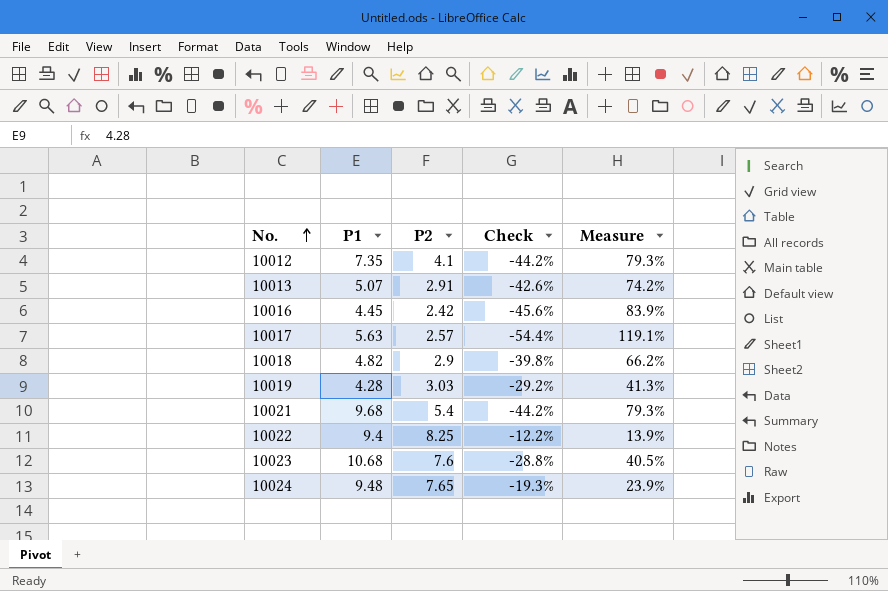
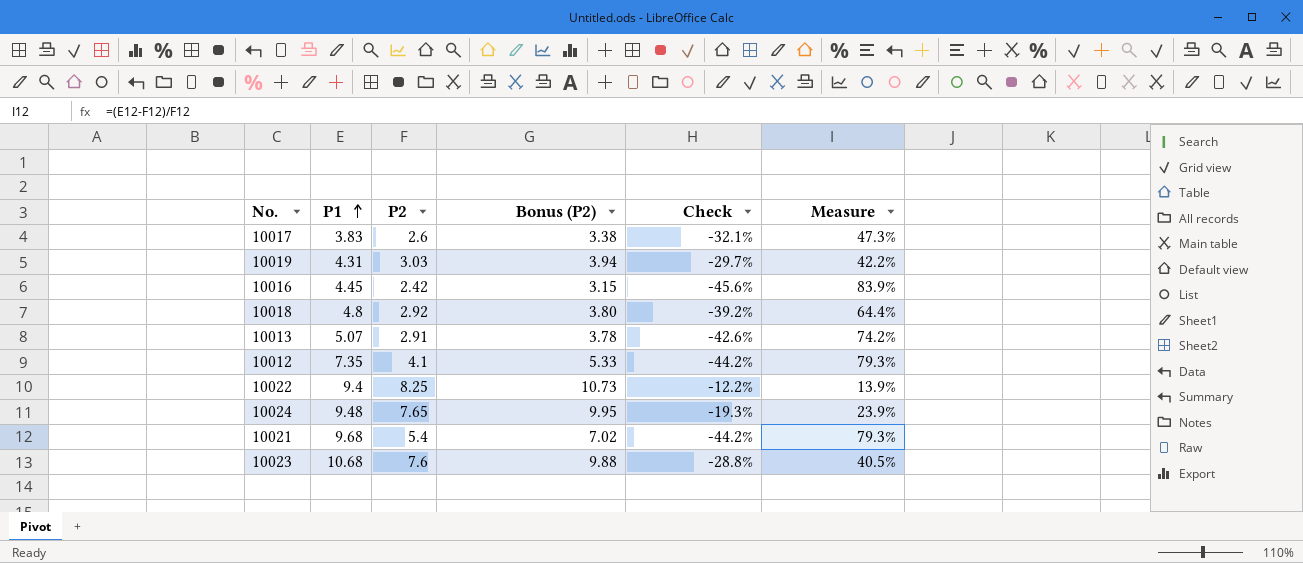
row order: No. ascending -> P1 ascending
column Bonus (P2) | formula: none -> [P2] * 1.3
10017 | P1: 5.63 -> 3.83
10017 | P2: 2.57 -> 2.6
10017 | Check: -54.4% -> -32.1%
10017 | Measure: 119.1% -> 47.3%
10019 | P1: 4.28 -> 4.31
10019 | Check: -29.2% -> -29.7%
10019 | Measure: 41.3% -> 42.2%
10018 | P1: 4.82 -> 4.8
10018 | P2: 2.9 -> 2.92
10018 | Check: -39.8% -> -39.2%
10018 | Measure: 66.2% -> 64.4%

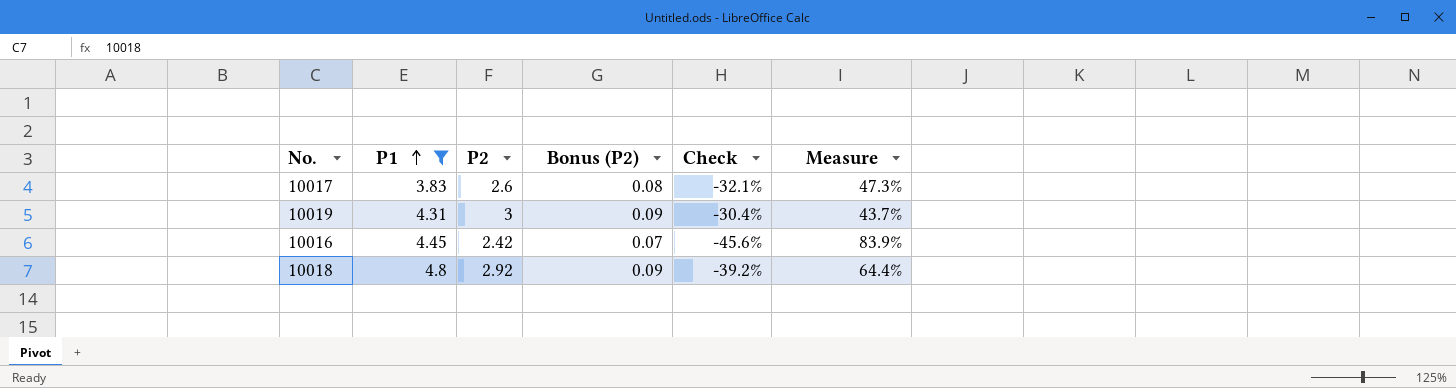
filter: none -> P1 <= 4.8
column Bonus (P2) | formula: [P2] * 1.3 -> [P2] * 0.03
10019 | P2: 3.03 -> 3
10019 | Check: -29.7% -> -30.4%
10019 | Measure: 42.2% -> 43.7%

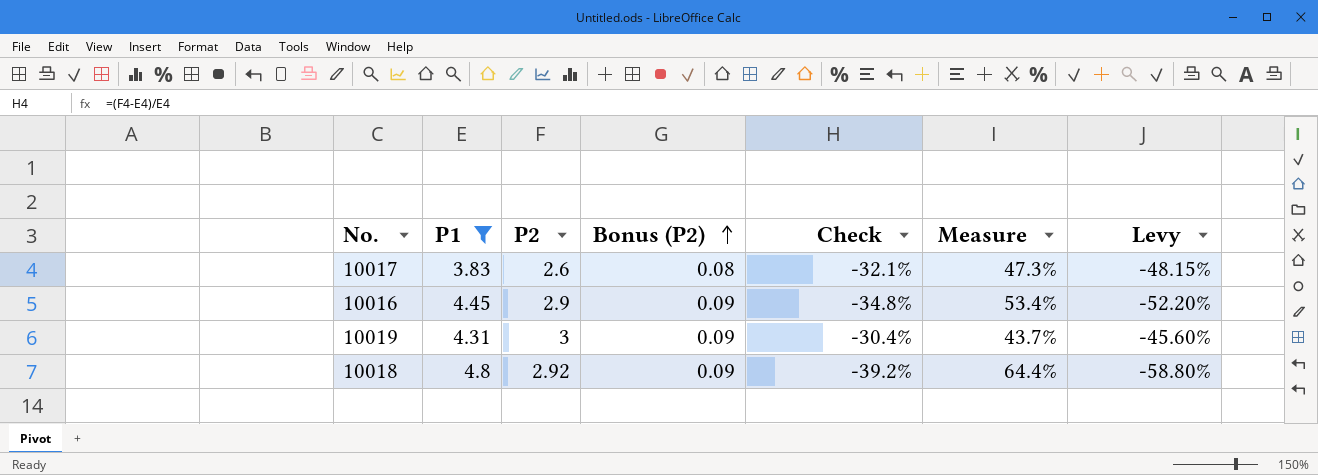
row order: P1 ascending -> Bonus (P2) ascending
column Levy | formula: none -> [Check] * 1.5
10016 | P2: 2.42 -> 2.9
10016 | Bonus (P2): 0.07 -> 0.09
10016 | Check: -45.6% -> -34.8%
10016 | Measure: 83.9% -> 53.4%

